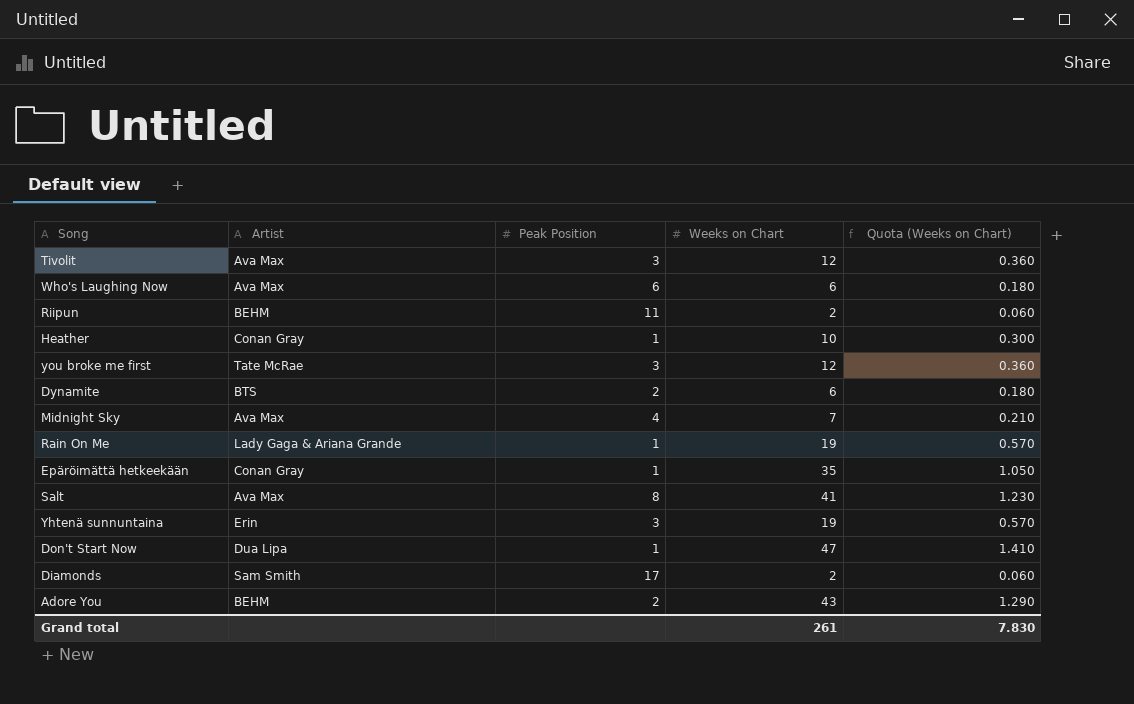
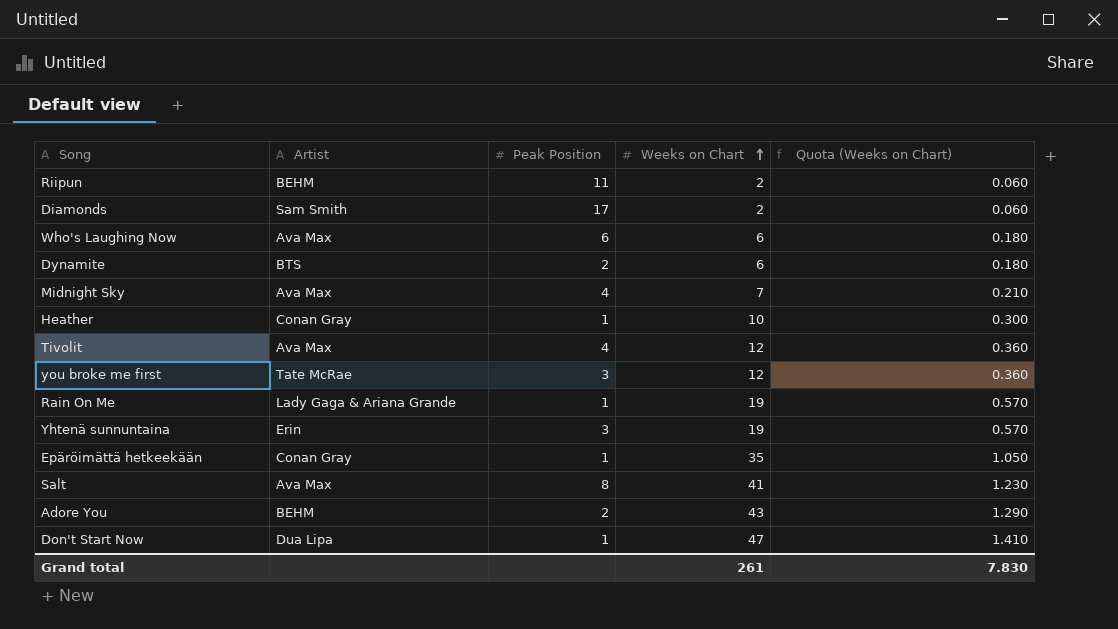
row order: none -> Weeks on Chart ascending
Tivolit | Peak Position: 3 -> 4

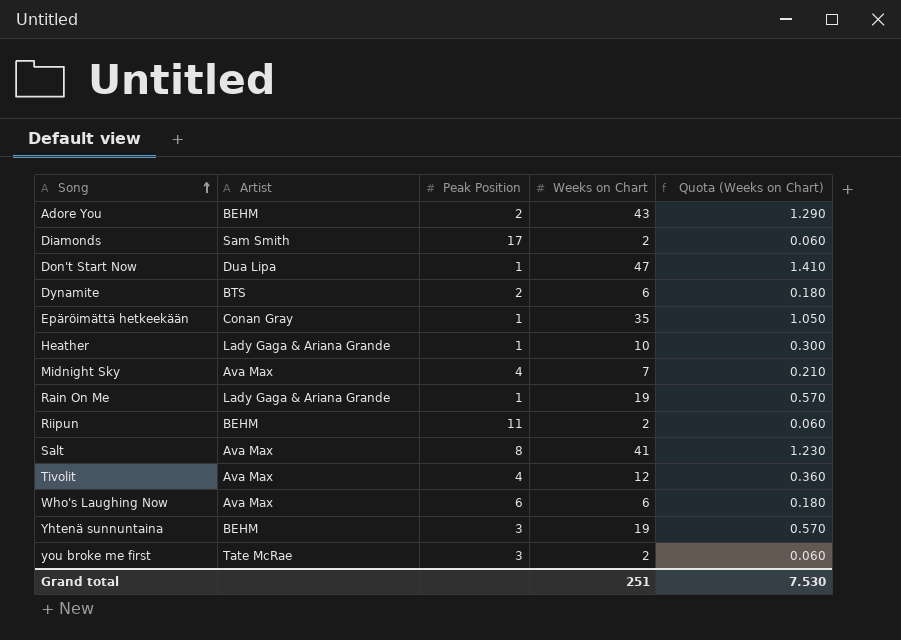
row order: Weeks on Chart ascending -> Song ascending
Heather | Artist: Conan Gray -> Lady Gaga & Ariana Grande
Yhtenä sunnuntaina | Artist: Erin -> BEHM
you broke me first | Weeks on Chart: 12 -> 2
you broke me first | Quota (Weeks on Chart): 0.360 -> 0.060
Grand total | Weeks on Chart: 261 -> 251
Grand total | Quota (Weeks on Chart): 7.830 -> 7.530

